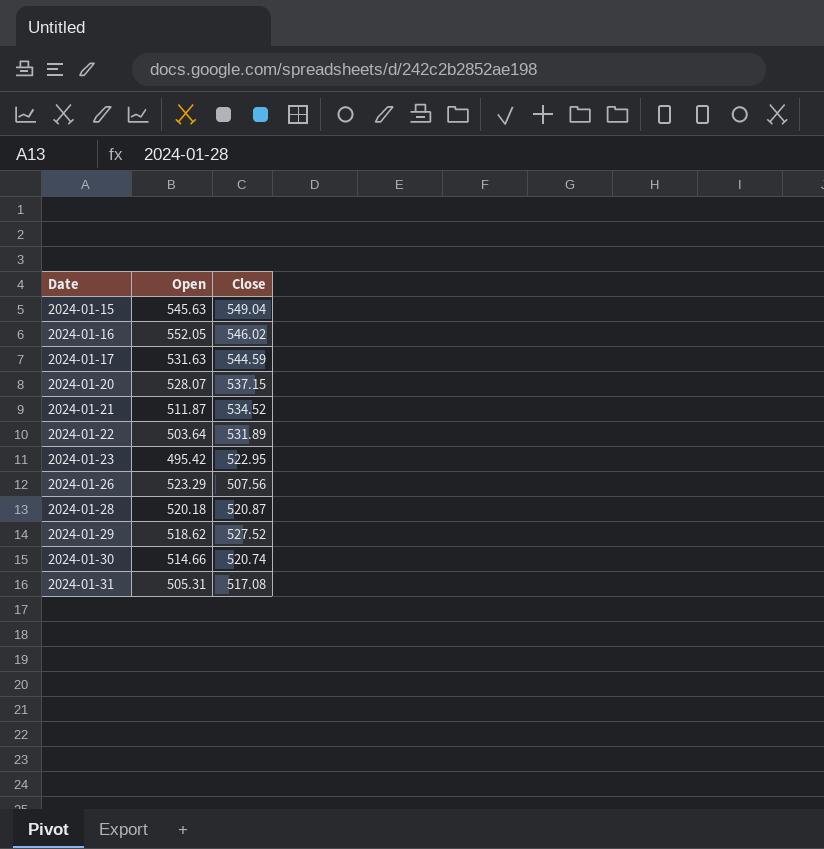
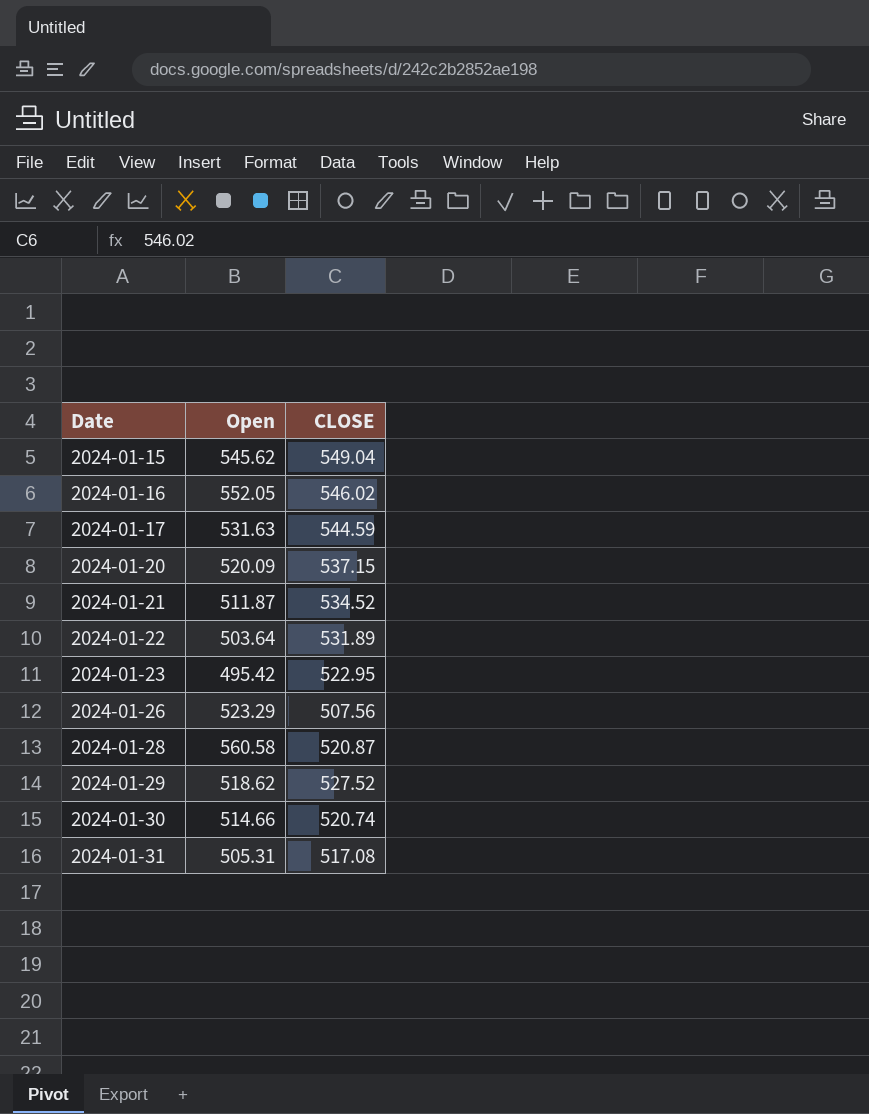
column name: Close -> CLOSE
2024-01-15 | Open: 545.63 -> 545.62
2024-01-20 | Open: 528.07 -> 520.09
2024-01-28 | Open: 520.18 -> 560.58

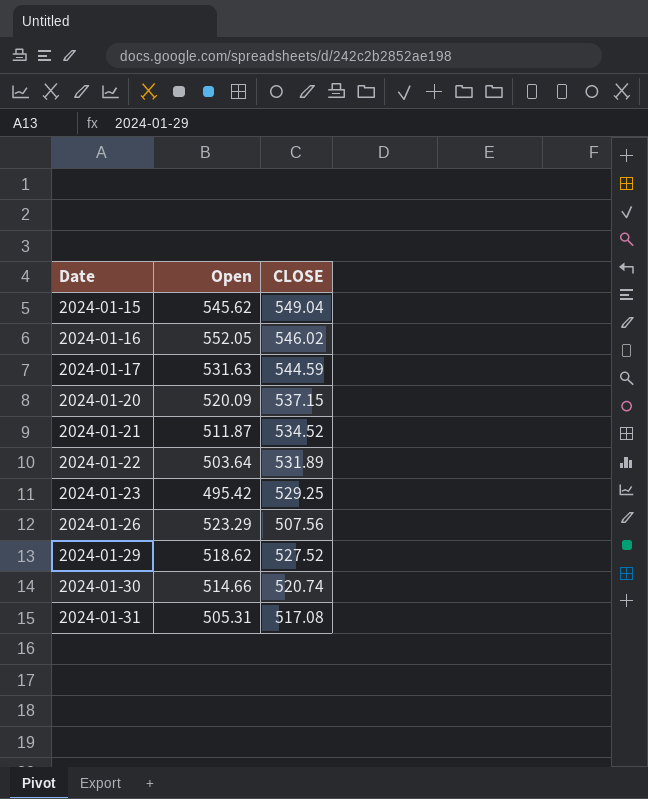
row 2024-01-28: 560.58 | 520.87 -> none
2024-01-23 | CLOSE: 522.95 -> 529.25

